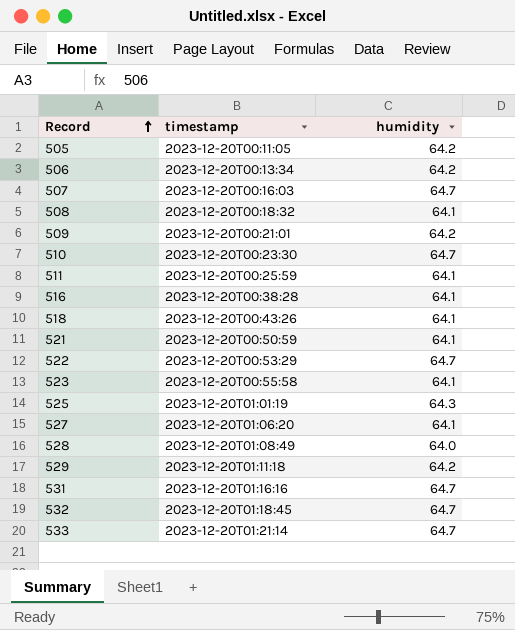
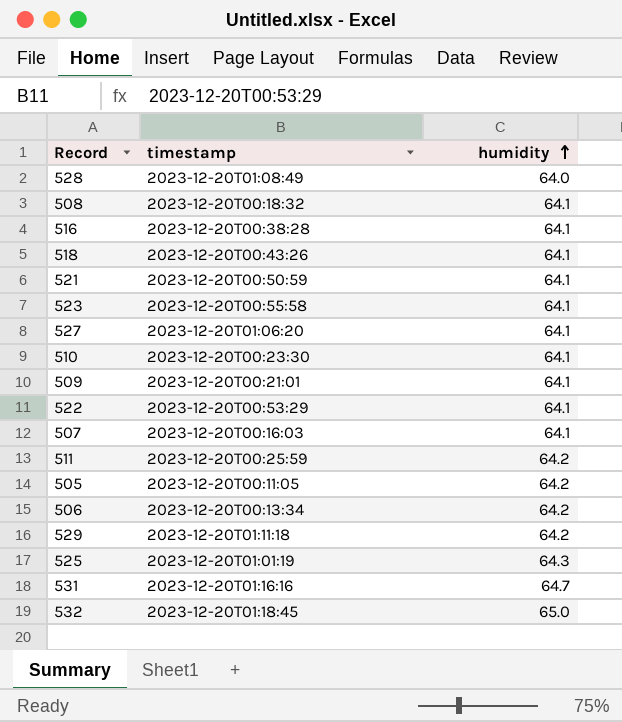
row order: Record ascending -> humidity ascending
row 533: 2023-12-20T01:21:14 | 64.7 -> none
510 | humidity: 64.7 -> 64.1
509 | humidity: 64.2 -> 64.1
522 | humidity: 64.7 -> 64.1
507 | humidity: 64.7 -> 64.1
511 | humidity: 64.1 -> 64.2
532 | humidity: 64.7 -> 65.0

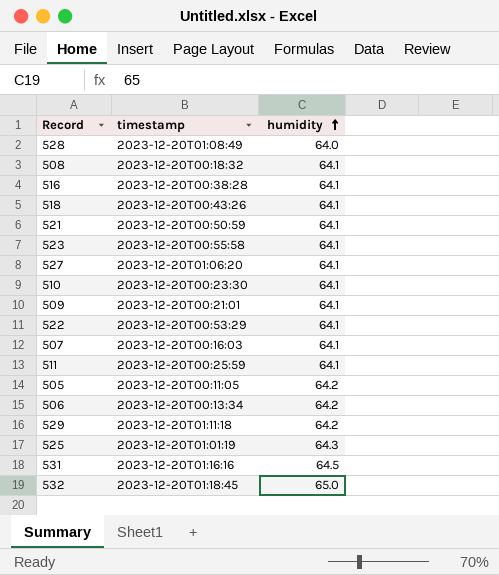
511 | humidity: 64.2 -> 64.1
531 | humidity: 64.7 -> 64.5

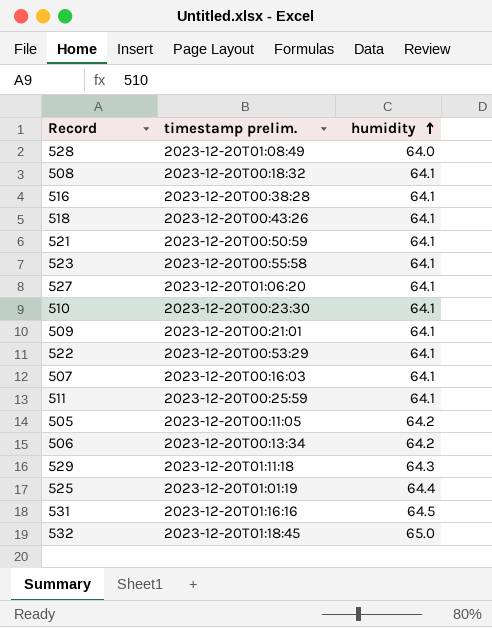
column name: timestamp -> timestamp prelim.
529 | humidity: 64.2 -> 64.3
525 | humidity: 64.3 -> 64.4

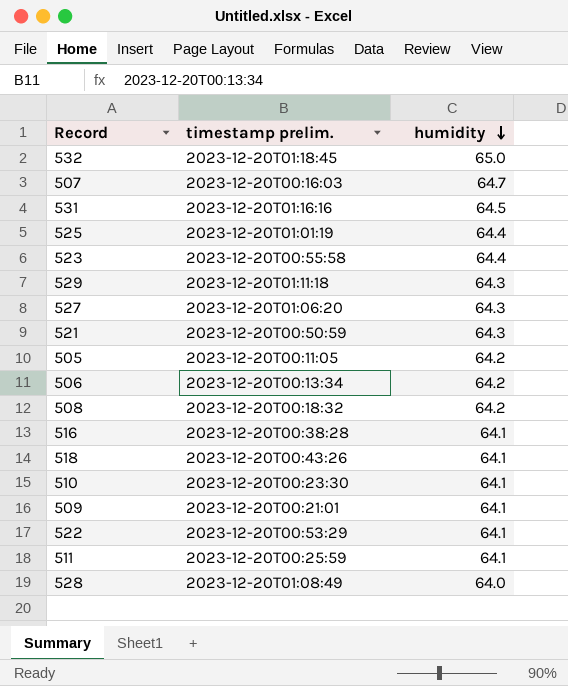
row order: humidity ascending -> humidity descending
507 | humidity: 64.1 -> 64.7
523 | humidity: 64.1 -> 64.4
527 | humidity: 64.1 -> 64.3
521 | humidity: 64.1 -> 64.3
508 | humidity: 64.1 -> 64.2

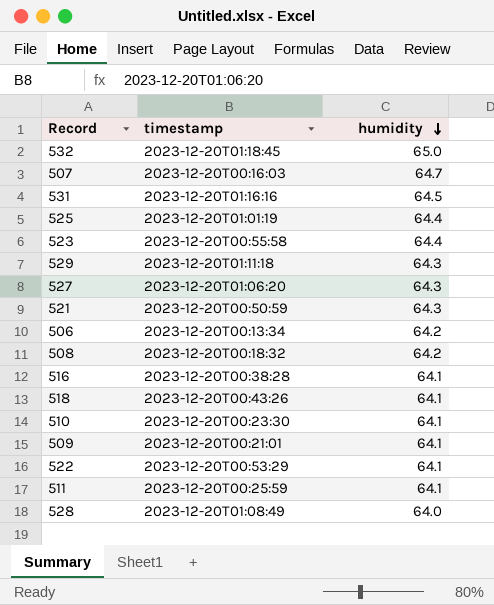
column name: timestamp prelim. -> timestamp
row 505: 2023-12-20T00:11:05 | 64.2 -> none

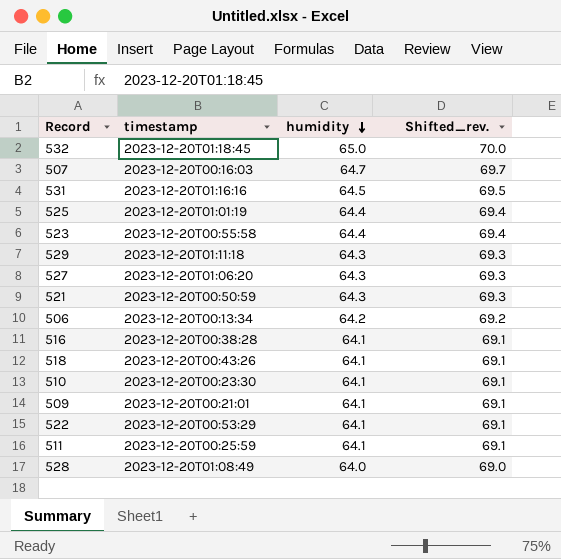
column Shifted_rev. | formula: none -> [humidity] + 5
row 508: 2023-12-20T00:18:32 | 64.2 -> none

